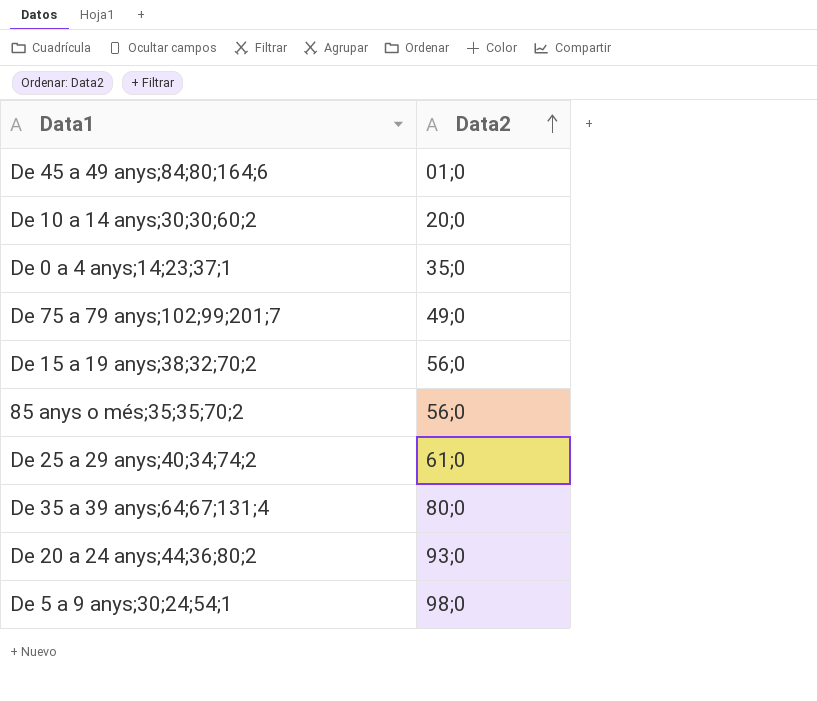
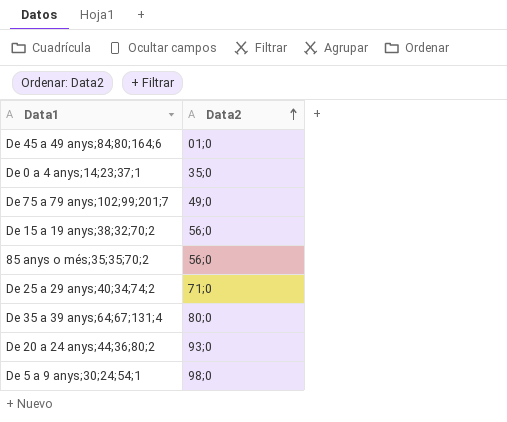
row De 10 a 14 anys;30;30;60;2: 20;0 -> none
De 25 a 29 anys;40;34;74;2 | Data2: 61;0 -> 71;0

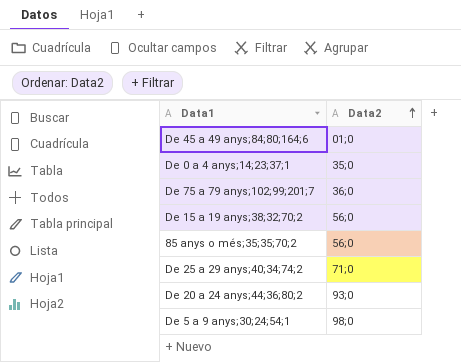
row De 35 a 39 anys;64;67;131;4: 80;0 -> none
De 75 a 79 anys;102;99;201;7 | Data2: 49;0 -> 36;0

